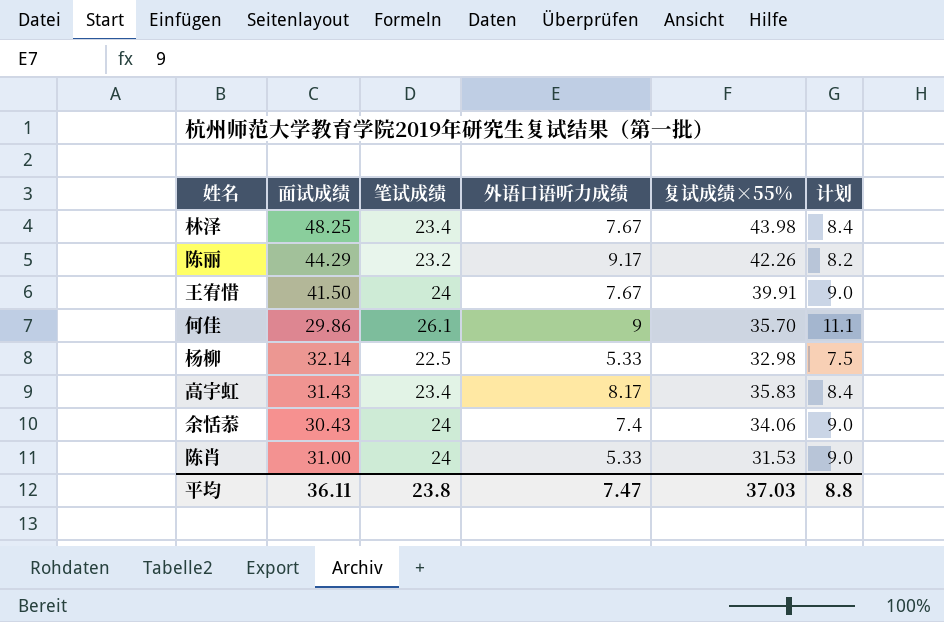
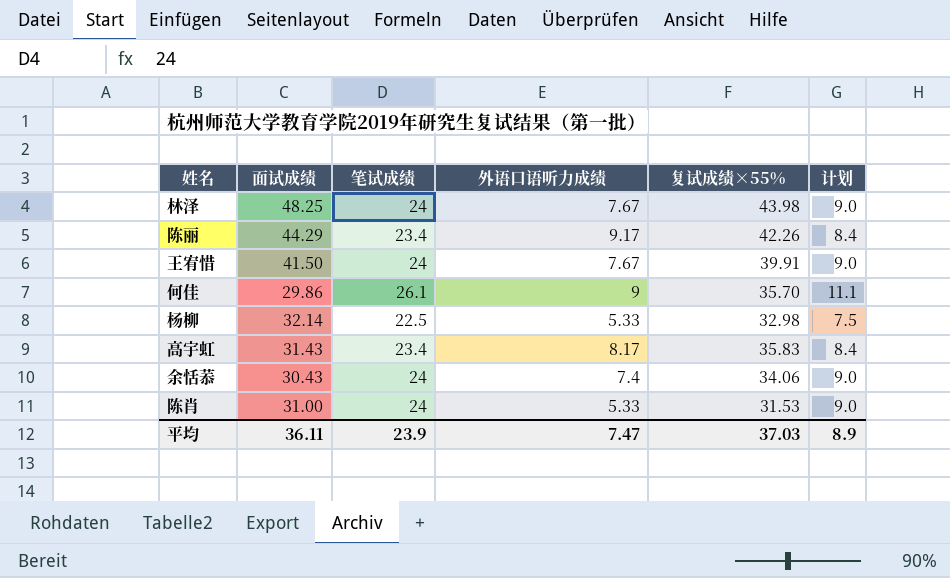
林泽 | 笔试成绩: 23.4 -> 24
林泽 | 计划: 8.4 -> 9.0
陈丽 | 笔试成绩: 23.2 -> 23.4
陈丽 | 计划: 8.2 -> 8.4
平均 | 笔试成绩: 23.8 -> 23.9
平均 | 计划: 8.8 -> 8.9

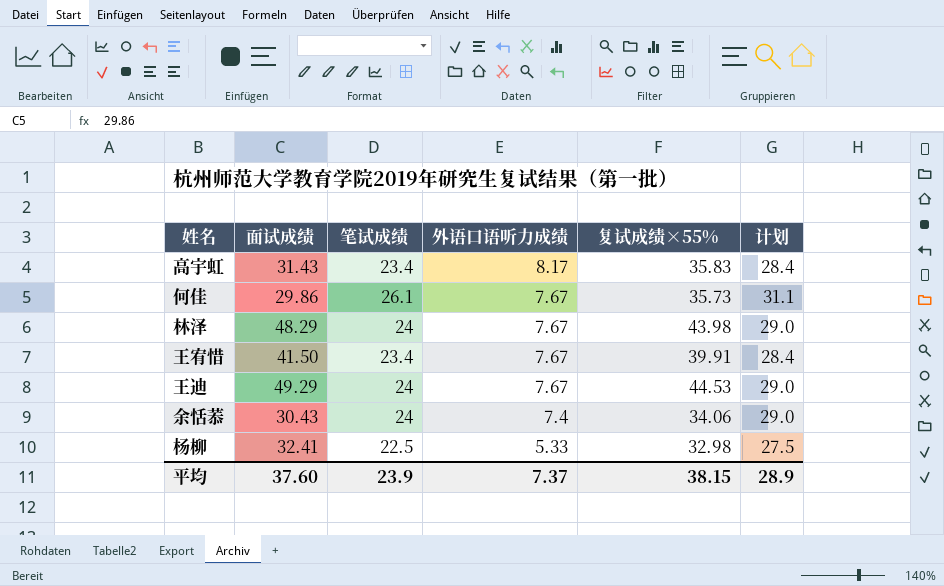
row order: none -> 外语口语听力成绩 descending
column 计划 | formula: [笔试成绩] - 15 -> [笔试成绩] + 5
row 陈丽: 44.29 | 23.4 | 9.17 | 42.26 | 8.4 -> none
row 陈肖: 31.00 | 24 | 5.33 | 31.53 | 9.0 -> none
何佳 | 外语口语听力成绩: 9 -> 7.67
何佳 | 复试成绩×55%: 35.70 -> 35.73
林泽 | 面试成绩: 48.25 -> 48.29
王宥惜 | 笔试成绩: 24 -> 23.4
row 王迪: none -> 49.29 | 24 | 7.67 | 44.53 | 29.0
杨柳 | 面试成绩: 32.14 -> 32.41
平均 | 面试成绩: 36.11 -> 37.60
平均 | 外语口语听力成绩: 7.47 -> 7.37
平均 | 复试成绩×55%: 37.03 -> 38.15
平均 | 计划: 8.9 -> 28.9

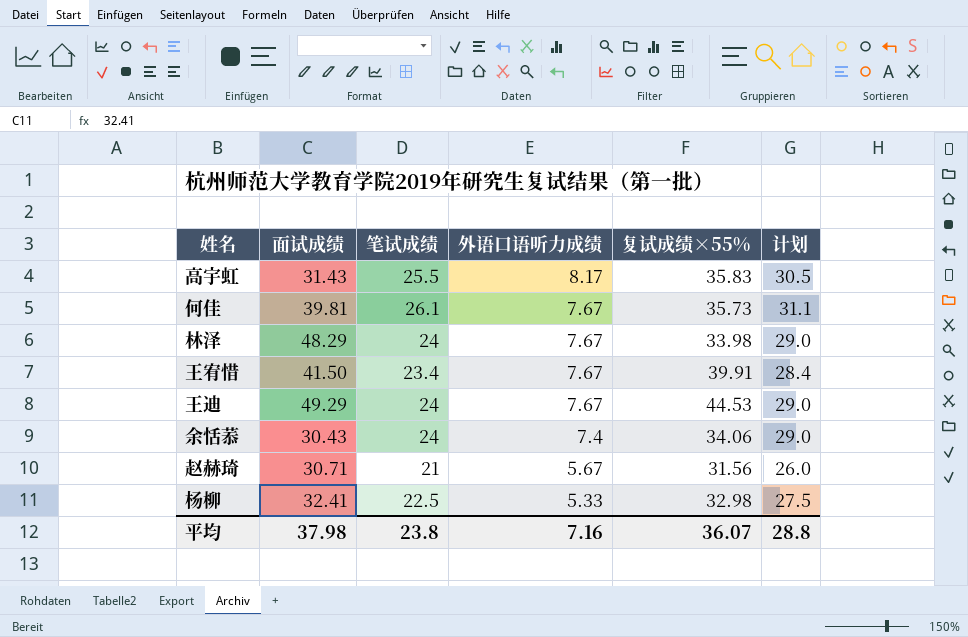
高宇虹 | 笔试成绩: 23.4 -> 25.5
高宇虹 | 计划: 28.4 -> 30.5
何佳 | 面试成绩: 29.86 -> 39.81
林泽 | 复试成绩×55%: 43.98 -> 33.98
row 赵赫琦: none -> 30.71 | 21 | 5.67 | 31.56 | 26.0
平均 | 面试成绩: 37.60 -> 37.98
平均 | 笔试成绩: 23.9 -> 23.8
平均 | 外语口语听力成绩: 7.37 -> 7.16
平均 | 复试成绩×55%: 38.15 -> 36.07
平均 | 计划: 28.9 -> 28.8

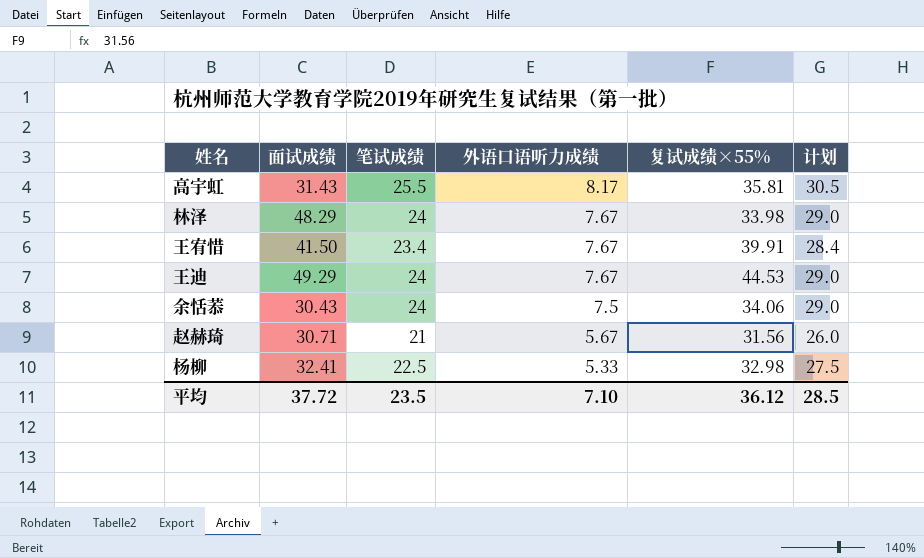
row 何佳: 39.81 | 26.1 | 7.67 | 35.73 | 31.1 -> none
高宇虹 | 复试成绩×55%: 35.83 -> 35.81
余恬菾 | 外语口语听力成绩: 7.4 -> 7.5
平均 | 面试成绩: 37.98 -> 37.72
平均 | 笔试成绩: 23.8 -> 23.5
平均 | 外语口语听力成绩: 7.16 -> 7.10
平均 | 复试成绩×55%: 36.07 -> 36.12
平均 | 计划: 28.8 -> 28.5

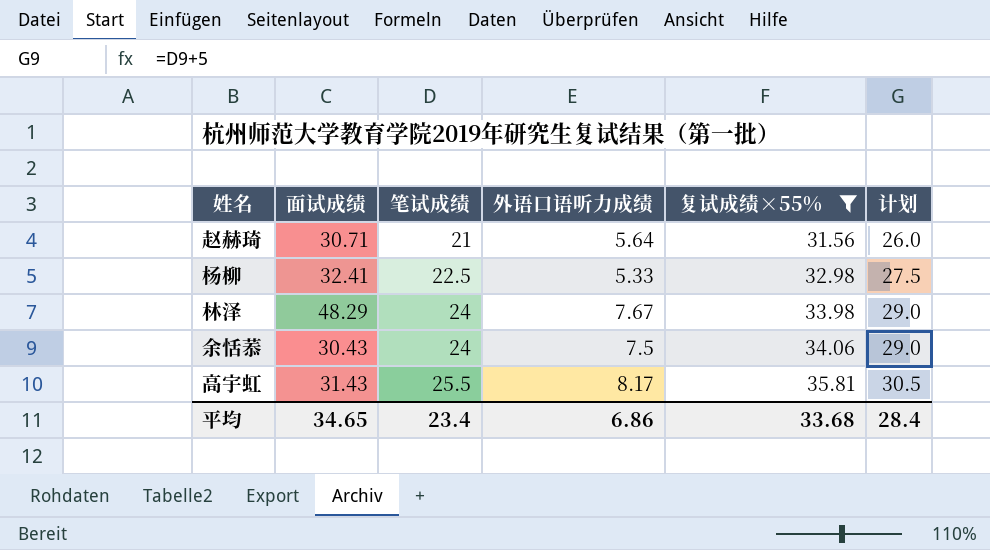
filter: none -> 复试成绩×55% <= 35.81
row order: 外语口语听力成绩 descending -> 笔试成绩 ascending
赵赫琦 | 外语口语听力成绩: 5.67 -> 5.64
平均 | 面试成绩: 37.72 -> 34.65
平均 | 笔试成绩: 23.5 -> 23.4
平均 | 外语口语听力成绩: 7.10 -> 6.86
平均 | 复试成绩×55%: 36.12 -> 33.68
平均 | 计划: 28.5 -> 28.4

